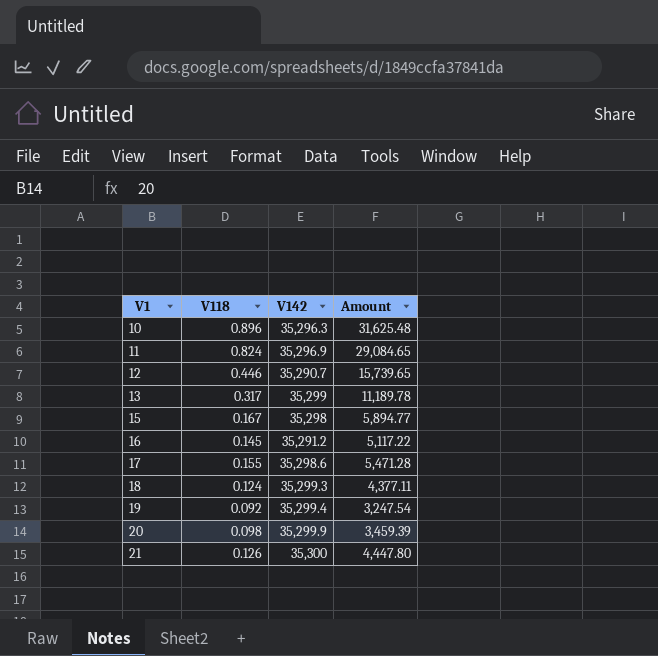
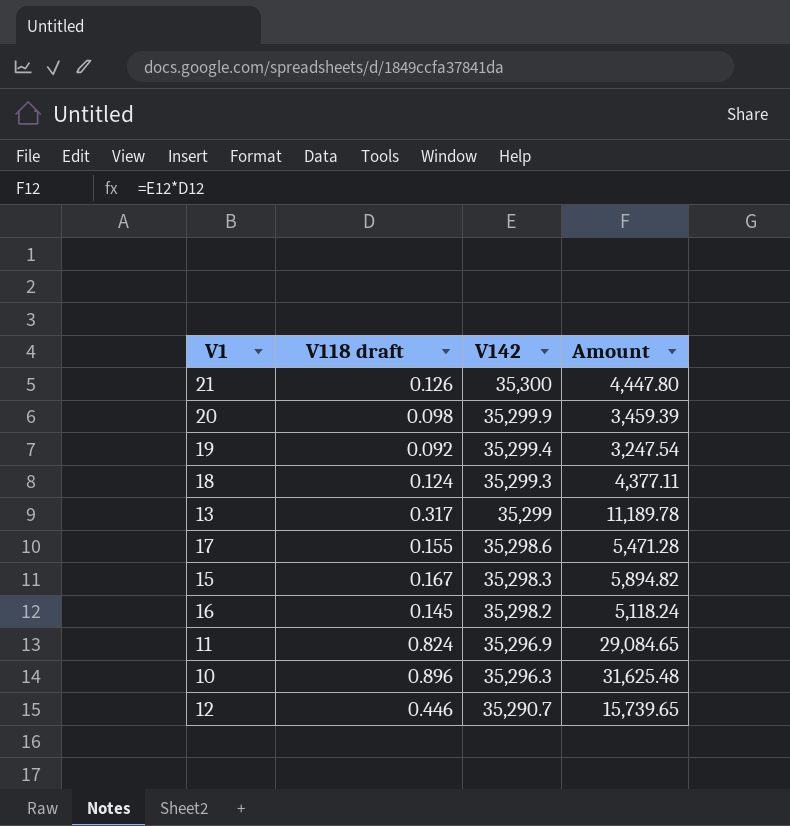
row order: V1 ascending -> V142 descending
column name: V118 -> V118 draft
15 | V142: 35,298 -> 35,298.3
15 | Amount: 5,894.77 -> 5,894.82
16 | V142: 35,291.2 -> 35,298.2
16 | Amount: 5,117.22 -> 5,118.24

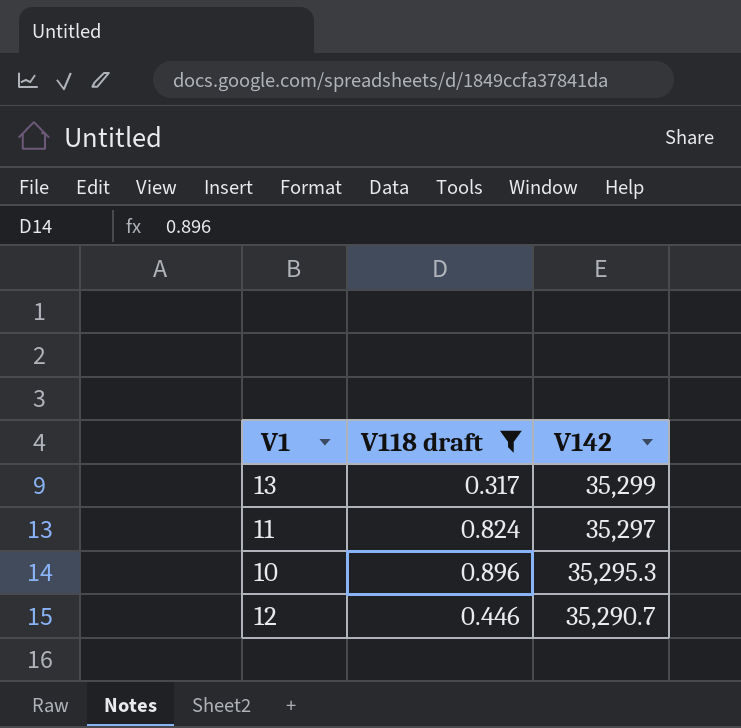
filter: none -> V118 draft >= 0.317
column Amount | formula: [V118 draft] * [V142] -> none
11 | V142: 35,296.9 -> 35,297
10 | V142: 35,296.3 -> 35,295.3

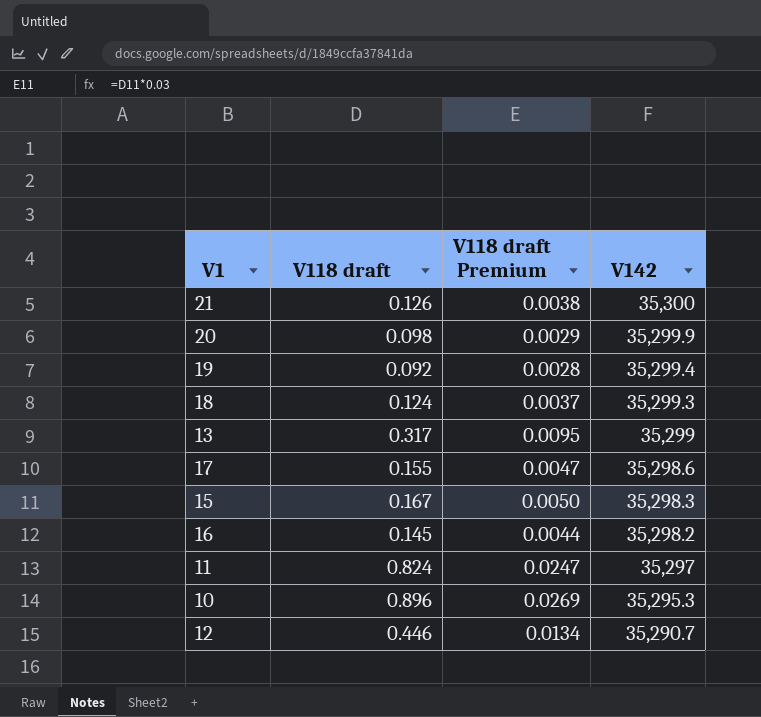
filter: V118 draft >= 0.317 -> none
column V118 draft Premium | formula: none -> [V118 draft] * 0.03

